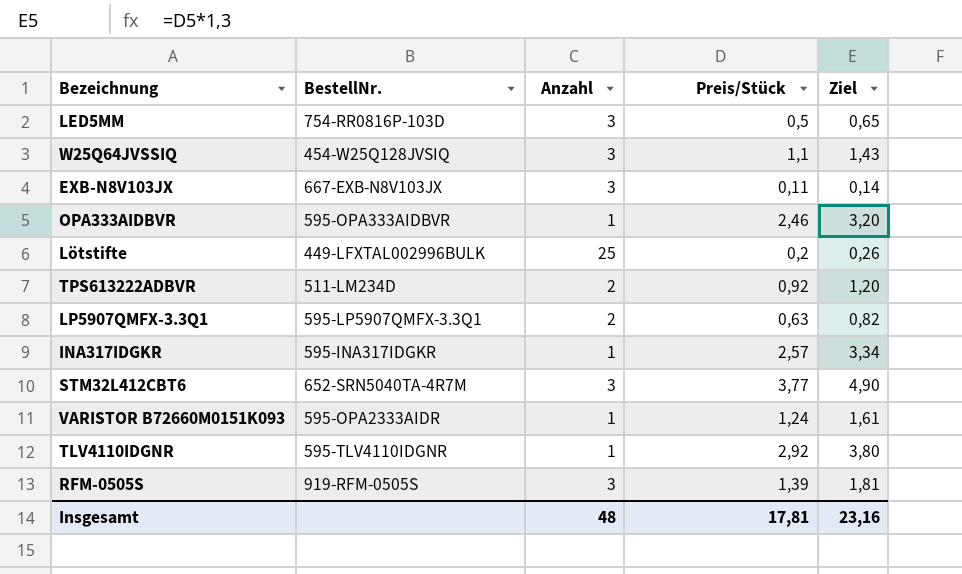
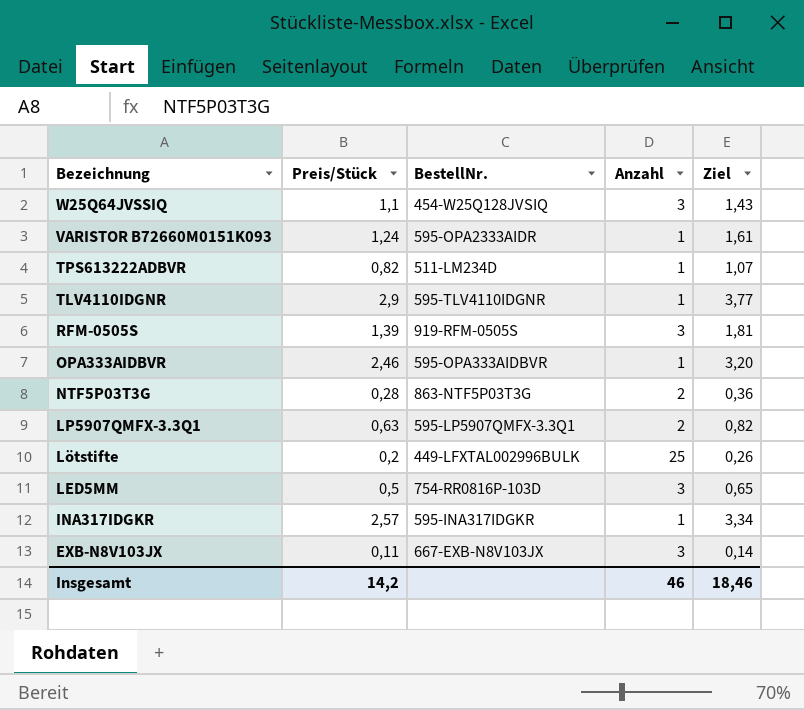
row order: none -> Bezeichnung descending
column Preis/Stück | position: 4 -> 2
row STM32L412CBT6: 652-SRN5040TA-4R7M | 3 | 3,77 | 4,90 -> none
TPS613222ADBVR | Preis/Stück: 0,92 -> 0,82
TPS613222ADBVR | Anzahl: 2 -> 1
TPS613222ADBVR | Ziel: 1,20 -> 1,07
TLV4110IDGNR | Preis/Stück: 2,92 -> 2,9
TLV4110IDGNR | Ziel: 3,80 -> 3,77
row NTF5P03T3G: none -> 0,28 | 863-NTF5P03T3G | 2 | 0,36
Insgesamt | Preis/Stück: 17,81 -> 14,2
Insgesamt | Anzahl: 48 -> 46
Insgesamt | Ziel: 23,16 -> 18,46

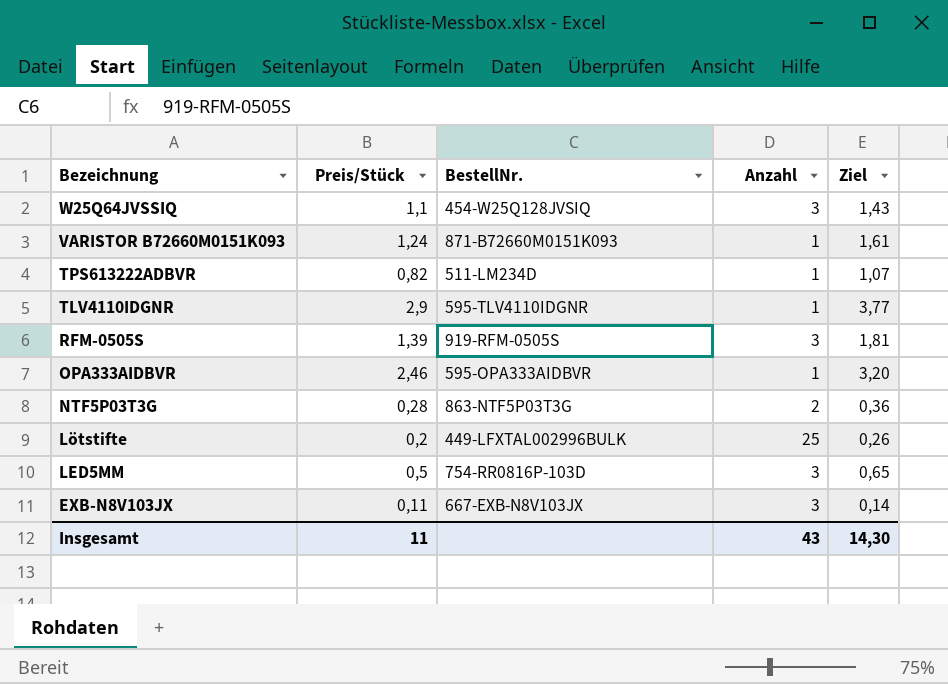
row LP5907QMFX-3.3Q1: 0,63 | 595-LP5907QMFX-3.3Q1 | 2 | 0,82 -> none
row INA317IDGKR: 2,57 | 595-INA317IDGKR | 1 | 3,34 -> none
VARISTOR B72660M0151K093 | BestellNr.: 595-OPA2333AIDR -> 871-B72660M0151K093
Insgesamt | Preis/Stück: 14,2 -> 11
Insgesamt | Anzahl: 46 -> 43
Insgesamt | Ziel: 18,46 -> 14,30

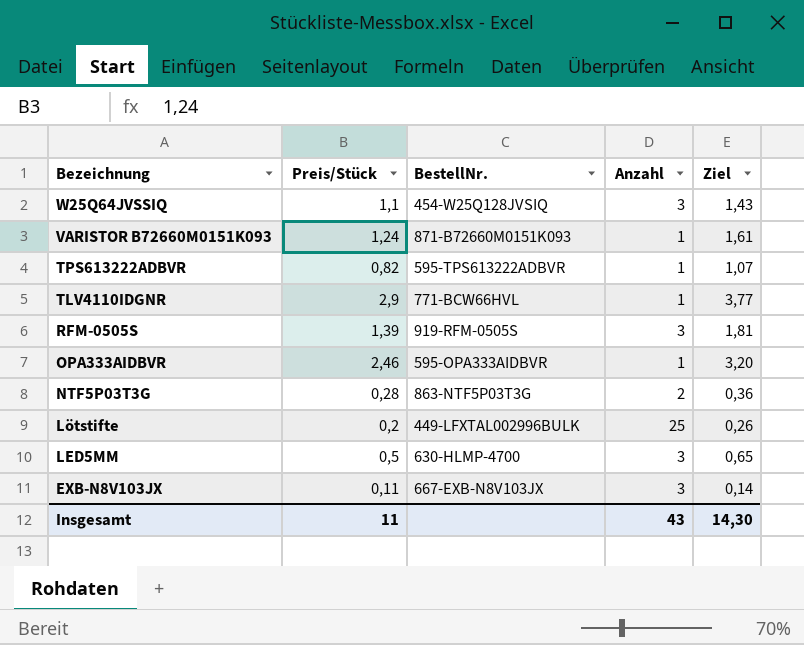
TPS613222ADBVR | BestellNr.: 511-LM234D -> 595-TPS613222ADBVR
TLV4110IDGNR | BestellNr.: 595-TLV4110IDGNR -> 771-BCW66HVL
LED5MM | BestellNr.: 754-RR0816P-103D -> 630-HLMP-4700

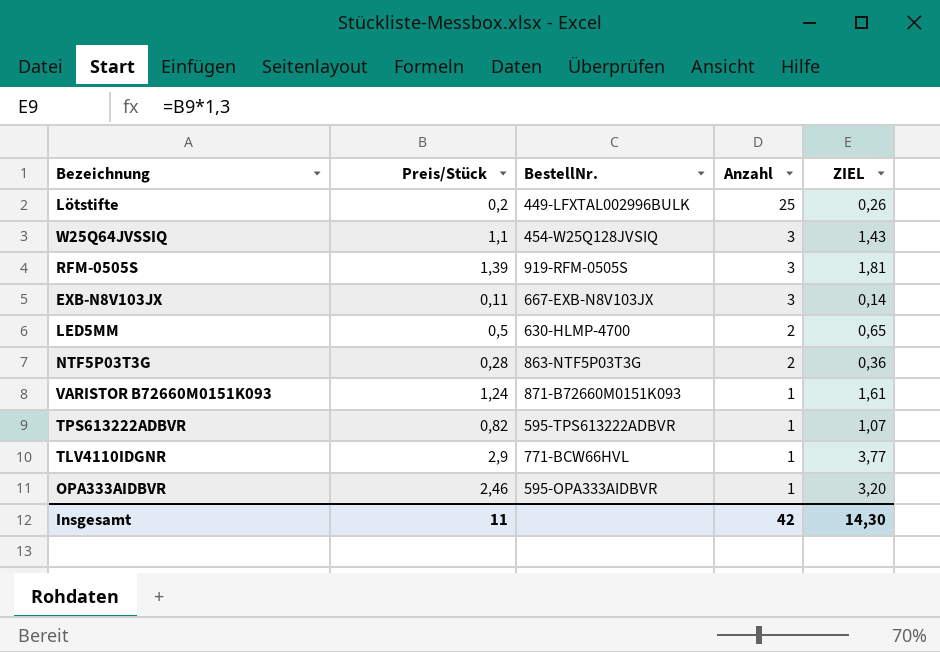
row order: Bezeichnung descending -> Anzahl descending
column name: Ziel -> ZIEL
LED5MM | Anzahl: 3 -> 2
Insgesamt | Anzahl: 43 -> 42

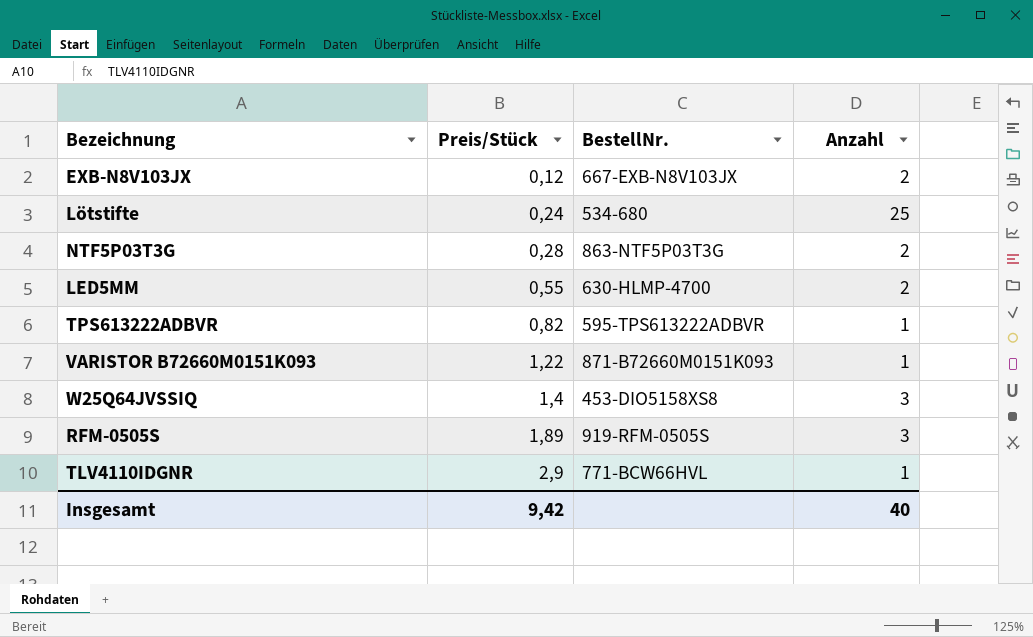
row order: Anzahl descending -> Preis/Stück ascending
column ZIEL | formula: [Preis/Stück] * 1,3 -> none
row OPA333AIDBVR: 2,46 | 595-OPA333AIDBVR | 1 | 3,20 -> none
EXB-N8V103JX | Preis/Stück: 0,11 -> 0,12
EXB-N8V103JX | Anzahl: 3 -> 2
Lötstifte | Preis/Stück: 0,2 -> 0,24
Lötstifte | BestellNr.: 449-LFXTAL002996BULK -> 534-680
LED5MM | Preis/Stück: 0,5 -> 0,55
VARISTOR B72660M0151K093 | Preis/Stück: 1,24 -> 1,22
W25Q64JVSSIQ | Preis/Stück: 1,1 -> 1,4
W25Q64JVSSIQ | BestellNr.: 454-W25Q128JVSIQ -> 453-DIO5158XS8
RFM-0505S | Preis/Stück: 1,39 -> 1,89
Insgesamt | Preis/Stück: 11 -> 9,42
Insgesamt | Anzahl: 42 -> 40

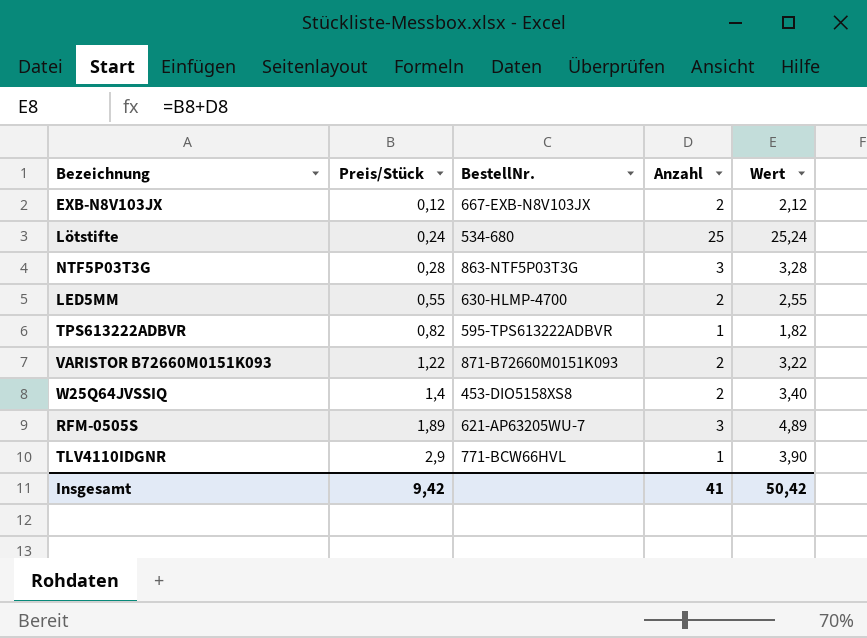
column Wert | formula: none -> [Preis/Stück] + [Anzahl]
NTF5P03T3G | Anzahl: 2 -> 3
VARISTOR B72660M0151K093 | Anzahl: 1 -> 2
W25Q64JVSSIQ | Anzahl: 3 -> 2
RFM-0505S | BestellNr.: 919-RFM-0505S -> 621-AP63205WU-7
Insgesamt | Anzahl: 40 -> 41

